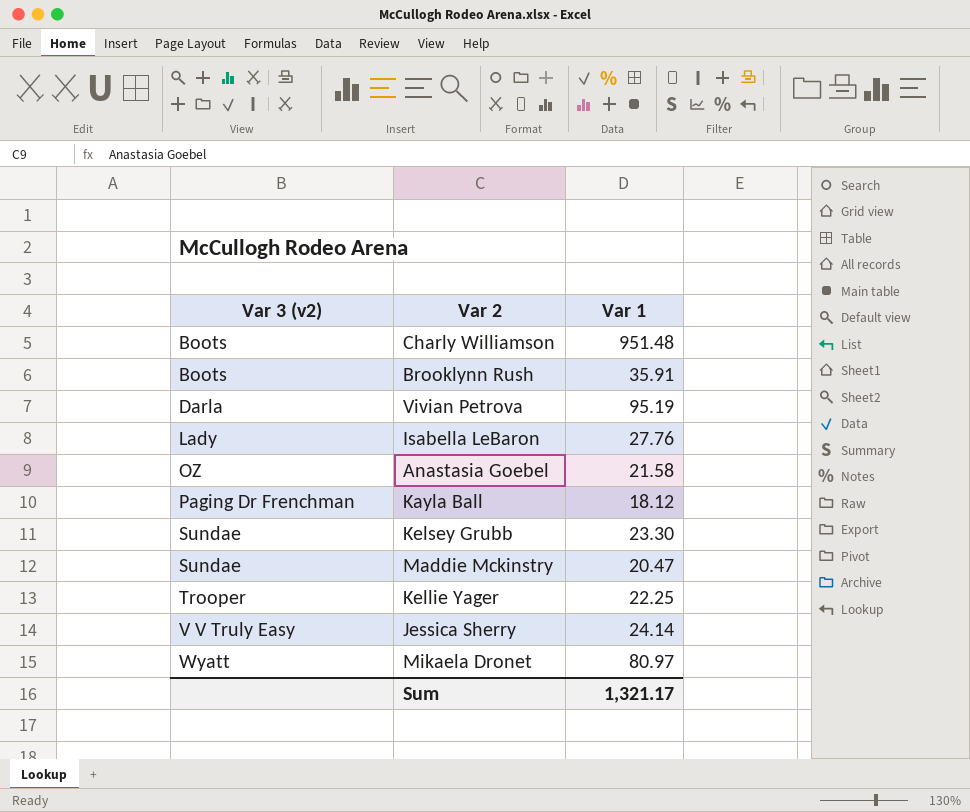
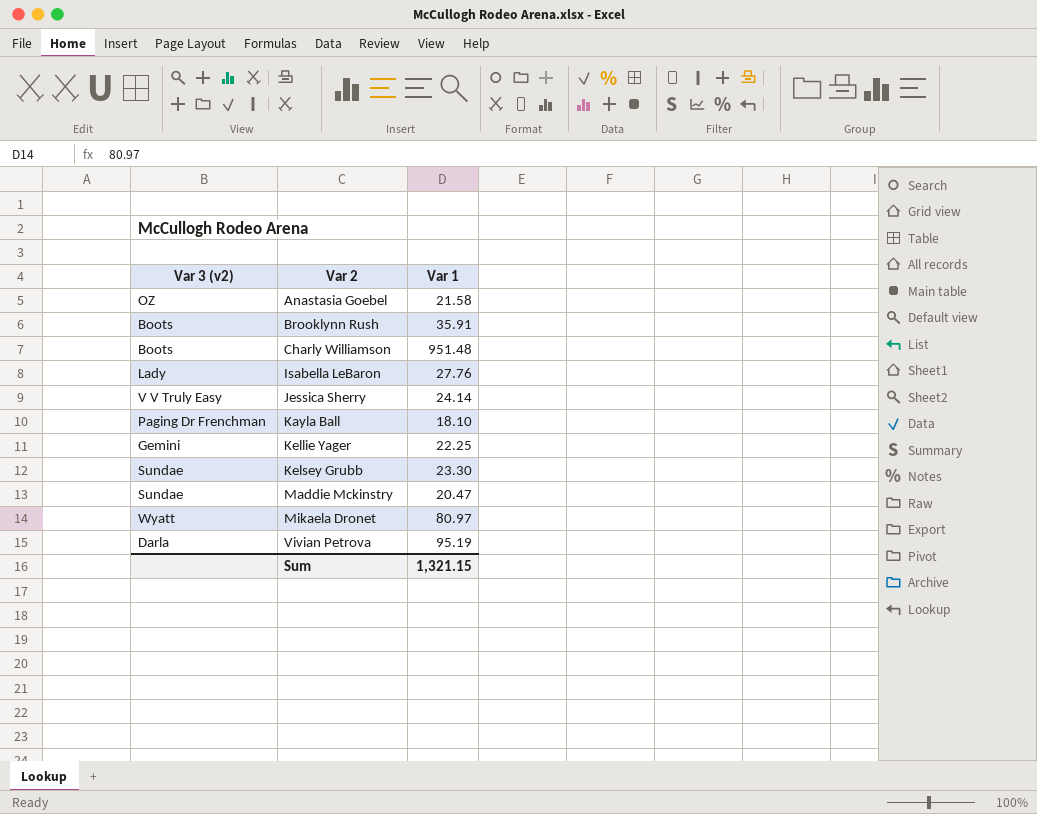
row order: Var 3 (v2) ascending -> Var 2 ascending
Kayla Ball | Var 1: 18.12 -> 18.10
Kellie Yager | Var 3 (v2): Trooper -> Gemini
Sum | Var 1: 1,321.17 -> 1,321.15

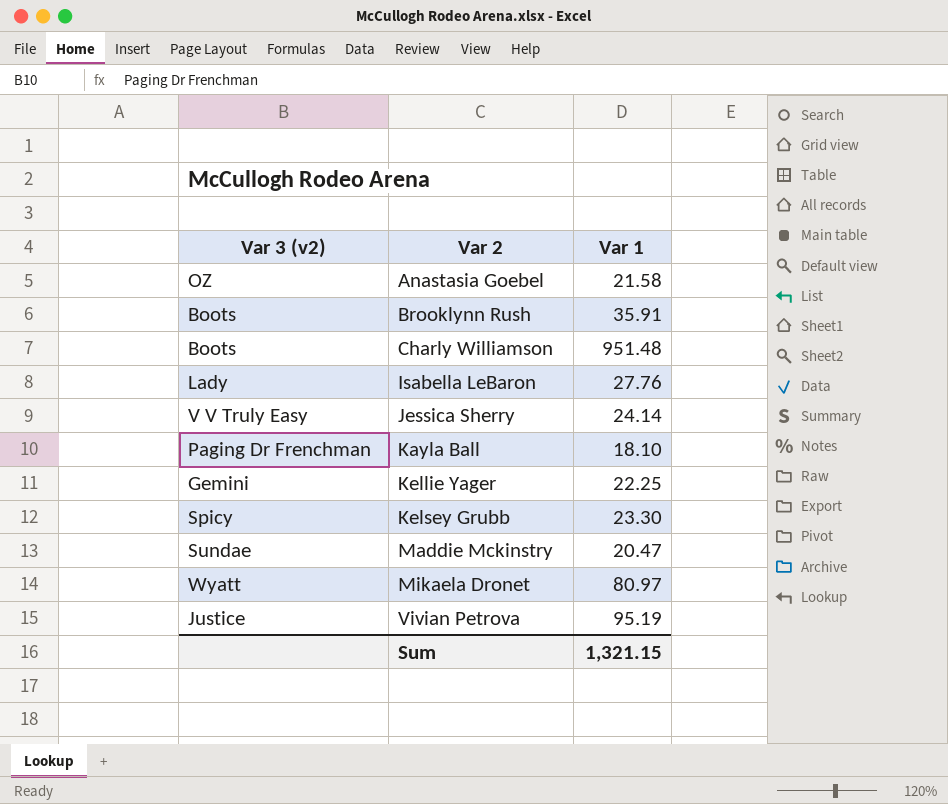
Kelsey Grubb | Var 3 (v2): Sundae -> Spicy
Vivian Petrova | Var 3 (v2): Darla -> Justice

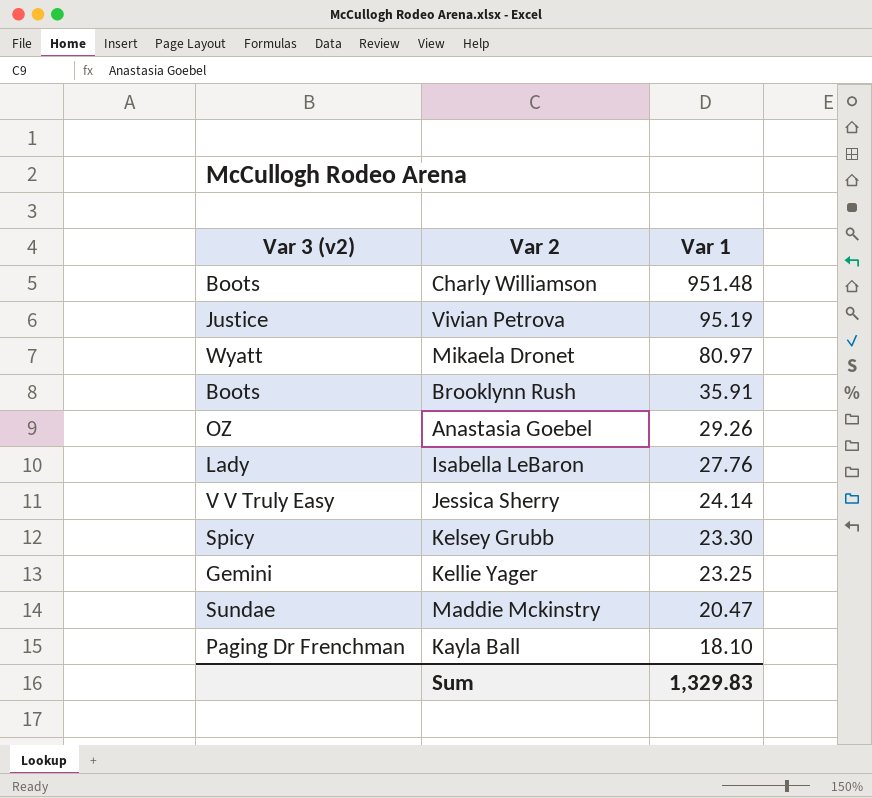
row order: Var 2 ascending -> Var 1 descending
Anastasia Goebel | Var 1: 21.58 -> 29.26
Kellie Yager | Var 1: 22.25 -> 23.25
Sum | Var 1: 1,321.15 -> 1,329.83

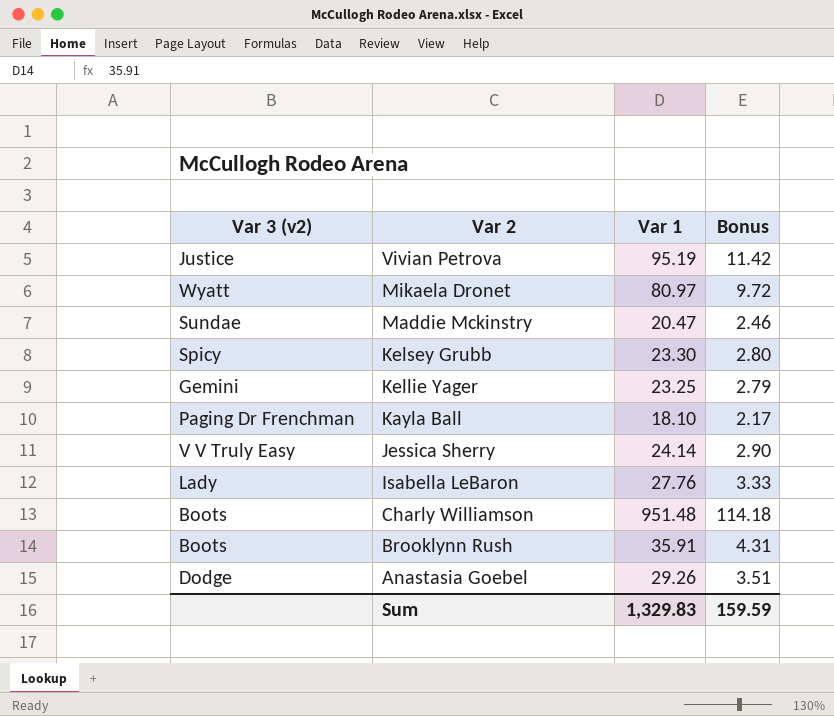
row order: Var 1 descending -> Var 2 descending
column Bonus | formula: none -> [Var 1] * 0.12
Anastasia Goebel | Var 3 (v2): OZ -> Dodge

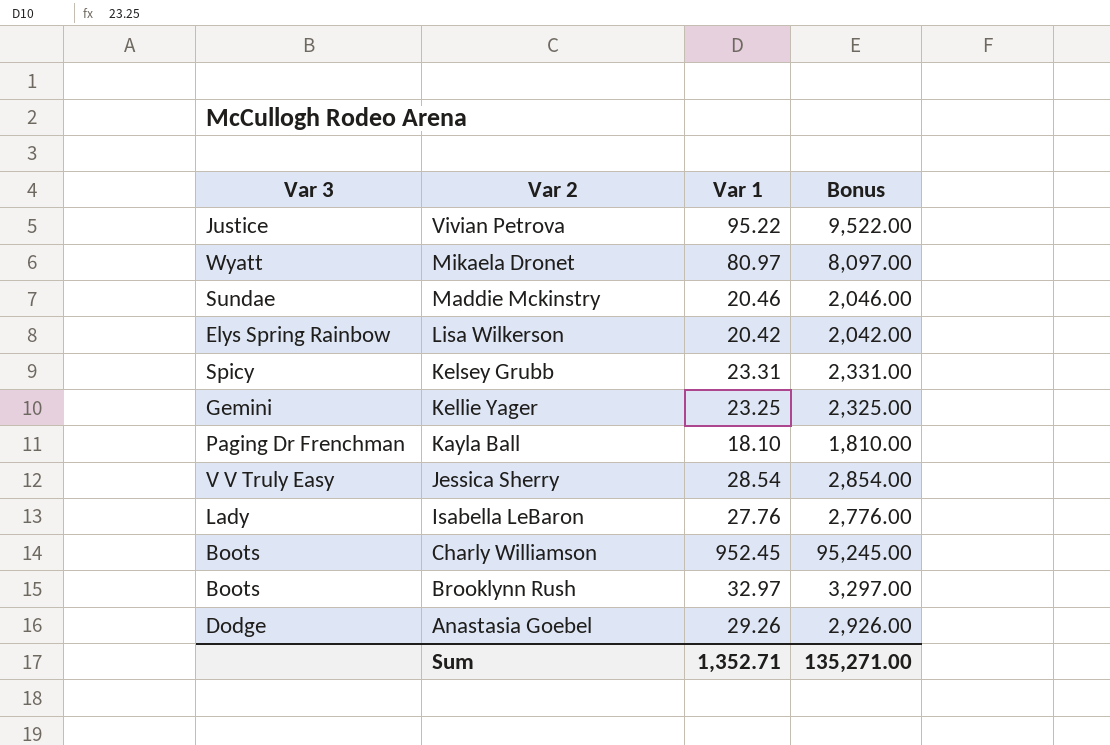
column name: Var 3 (v2) -> Var 3
column Bonus | formula: [Var 1] * 0.12 -> [Var 1] * 100
Vivian Petrova | Var 1: 95.19 -> 95.22
Maddie Mckinstry | Var 1: 20.47 -> 20.46
row Lisa Wilkerson: none -> Elys Spring Rainbow | 20.42 | 2,042.00
Kelsey Grubb | Var 1: 23.30 -> 23.31
Jessica Sherry | Var 1: 24.14 -> 28.54
Charly Williamson | Var 1: 951.48 -> 952.45
Brooklynn Rush | Var 1: 35.91 -> 32.97
Sum | Var 1: 1,329.83 -> 1,352.71
Sum | Bonus: 159.59 -> 135,271.00

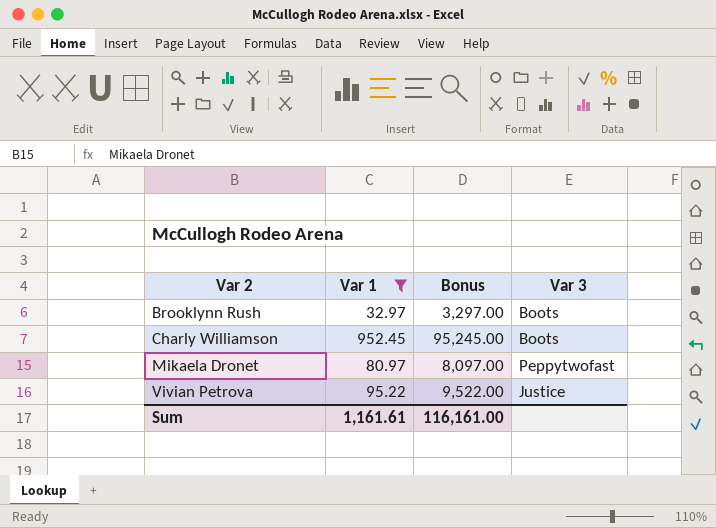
filter: none -> Var 1 >= 32.97
row order: Var 2 descending -> Var 2 ascending
column Var 3 | position: 1 -> 4
Mikaela Dronet | Var 3: Wyatt -> Peppytwofast
Sum | Var 1: 1,352.71 -> 1,161.61
Sum | Bonus: 135,271.00 -> 116,161.00

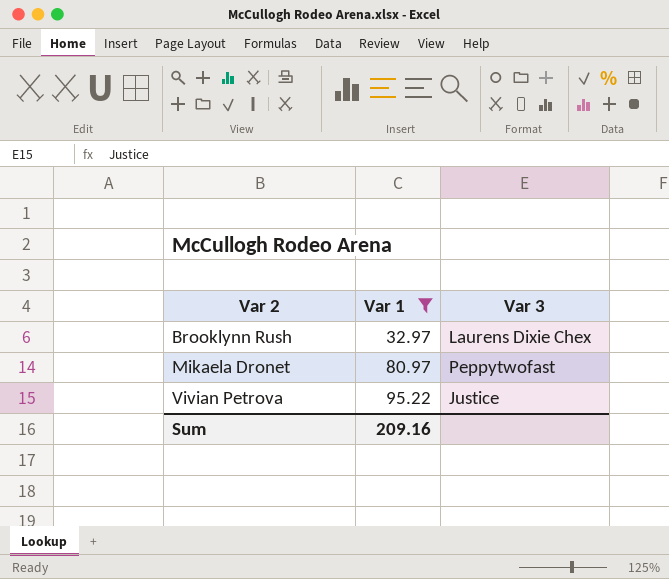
column Bonus | formula: [Var 1] * 100 -> none
row Charly Williamson: 952.45 | 95,245.00 | Boots -> none
Brooklynn Rush | Var 3: Boots -> Laurens Dixie Chex
Sum | Var 1: 1,161.61 -> 209.16

